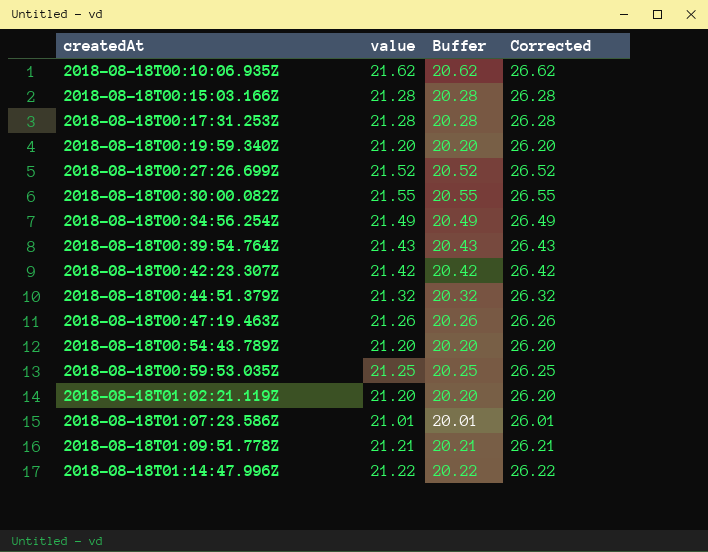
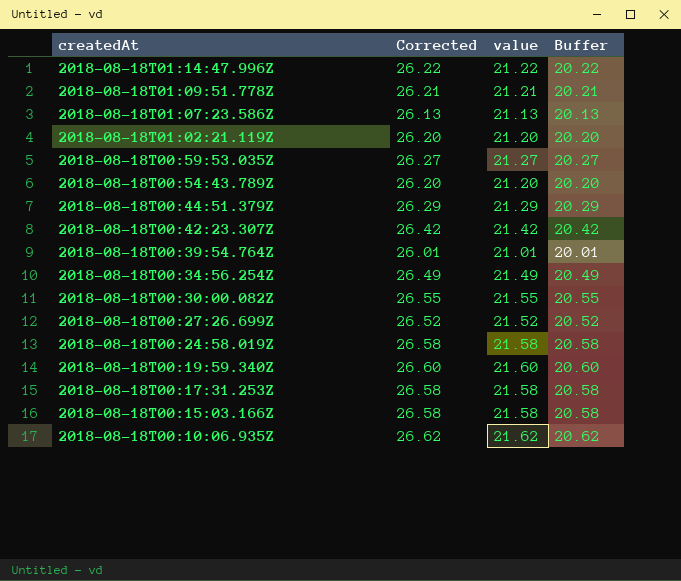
row order: createdAt ascending -> createdAt descending
column Corrected | position: 4 -> 2
row 2018-08-18T00:47:19.463Z: 21.26 | 20.26 | 26.26 -> none
2018-08-18T01:07:23.586Z | Corrected: 26.01 -> 26.13
2018-08-18T01:07:23.586Z | value: 21.01 -> 21.13
2018-08-18T01:07:23.586Z | Buffer: 20.01 -> 20.13
2018-08-18T00:59:53.035Z | Corrected: 26.25 -> 26.27
2018-08-18T00:59:53.035Z | value: 21.25 -> 21.27
2018-08-18T00:59:53.035Z | Buffer: 20.25 -> 20.27
2018-08-18T00:44:51.379Z | Corrected: 26.32 -> 26.29
2018-08-18T00:44:51.379Z | value: 21.32 -> 21.29
2018-08-18T00:44:51.379Z | Buffer: 20.32 -> 20.29
2018-08-18T00:39:54.764Z | Corrected: 26.43 -> 26.01
2018-08-18T00:39:54.764Z | value: 21.43 -> 21.01
2018-08-18T00:39:54.764Z | Buffer: 20.43 -> 20.01
row 2018-08-18T00:24:58.019Z: none -> 26.58 | 21.58 | 20.58
2018-08-18T00:19:59.340Z | Corrected: 26.20 -> 26.60
2018-08-18T00:19:59.340Z | value: 21.20 -> 21.60
2018-08-18T00:19:59.340Z | Buffer: 20.20 -> 20.60
2018-08-18T00:17:31.253Z | Corrected: 26.28 -> 26.58
2018-08-18T00:17:31.253Z | value: 21.28 -> 21.58
2018-08-18T00:17:31.253Z | Buffer: 20.28 -> 20.58
2018-08-18T00:15:03.166Z | Corrected: 26.28 -> 26.58
2018-08-18T00:15:03.166Z | value: 21.28 -> 21.58
2018-08-18T00:15:03.166Z | Buffer: 20.28 -> 20.58

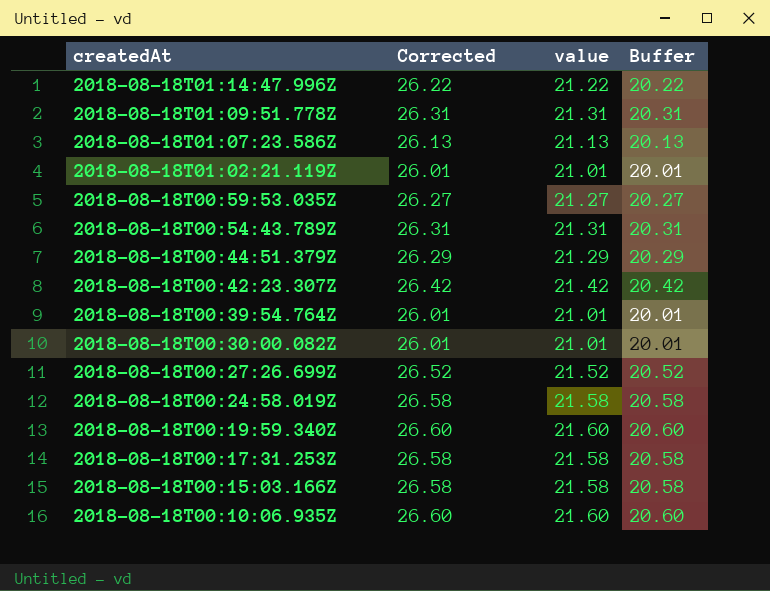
row 2018-08-18T00:34:56.254Z: 26.49 | 21.49 | 20.49 -> none
2018-08-18T01:09:51.778Z | Corrected: 26.21 -> 26.31
2018-08-18T01:09:51.778Z | value: 21.21 -> 21.31
2018-08-18T01:09:51.778Z | Buffer: 20.21 -> 20.31
2018-08-18T01:02:21.119Z | Corrected: 26.20 -> 26.01
2018-08-18T01:02:21.119Z | value: 21.20 -> 21.01
2018-08-18T01:02:21.119Z | Buffer: 20.20 -> 20.01
2018-08-18T00:54:43.789Z | Corrected: 26.20 -> 26.31
2018-08-18T00:54:43.789Z | value: 21.20 -> 21.31
2018-08-18T00:54:43.789Z | Buffer: 20.20 -> 20.31
2018-08-18T00:30:00.082Z | Corrected: 26.55 -> 26.01
2018-08-18T00:30:00.082Z | value: 21.55 -> 21.01
2018-08-18T00:30:00.082Z | Buffer: 20.55 -> 20.01
2018-08-18T00:10:06.935Z | Corrected: 26.62 -> 26.60
2018-08-18T00:10:06.935Z | value: 21.62 -> 21.60
2018-08-18T00:10:06.935Z | Buffer: 20.62 -> 20.60

